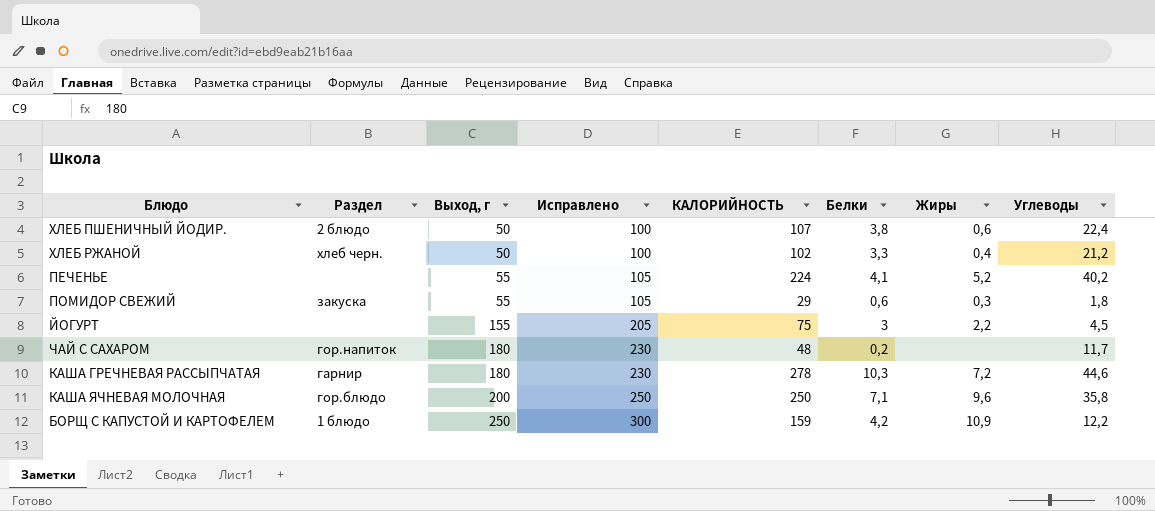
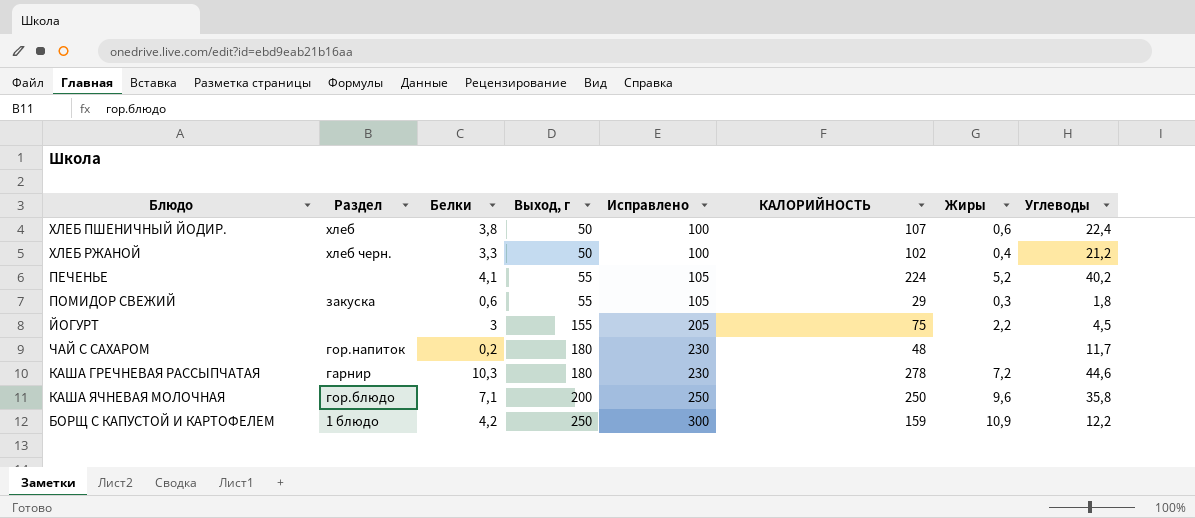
column Белки | position: 6 -> 3
ХЛЕБ ПШЕНИЧНЫЙ ЙОДИР. | Раздел: 2 блюдо -> хлеб

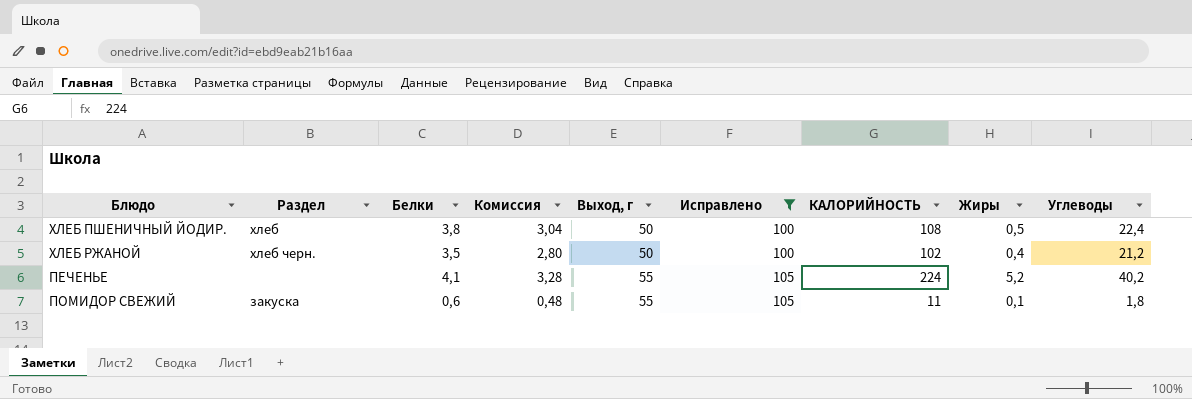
filter: none -> Исправлено <= 105
column Комиссия | formula: none -> [Белки] * 0,8
ХЛЕБ ПШЕНИЧНЫЙ ЙОДИР. | КАЛОРИЙНОСТЬ: 107 -> 108
ХЛЕБ ПШЕНИЧНЫЙ ЙОДИР. | Жиры: 0,6 -> 0,5
ХЛЕБ РЖАНОЙ | Белки: 3,3 -> 3,5
ПОМИДОР СВЕЖИЙ | КАЛОРИЙНОСТЬ: 29 -> 11
ПОМИДОР СВЕЖИЙ | Жиры: 0,3 -> 0,1

